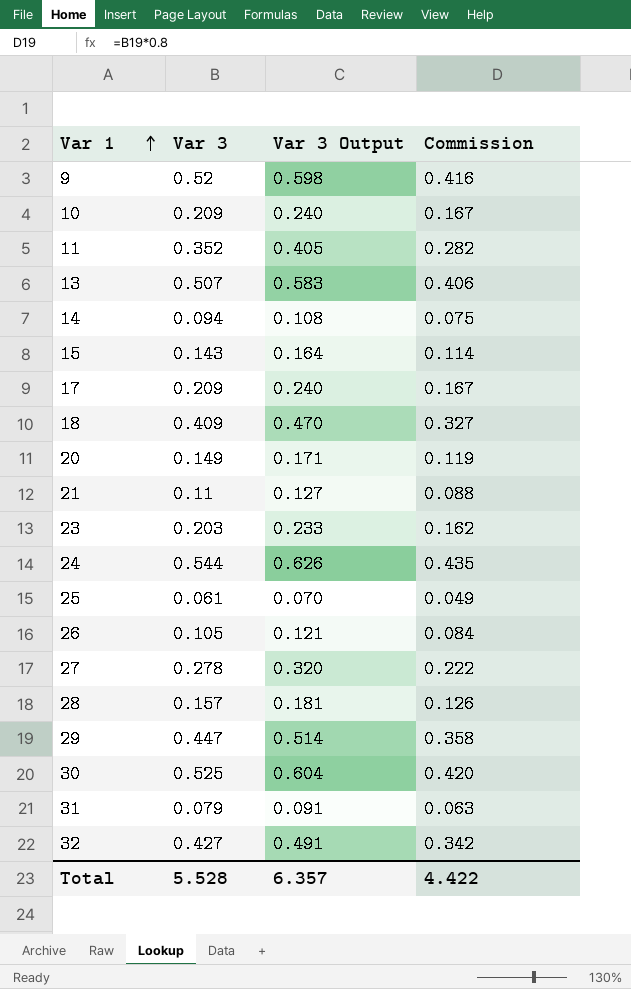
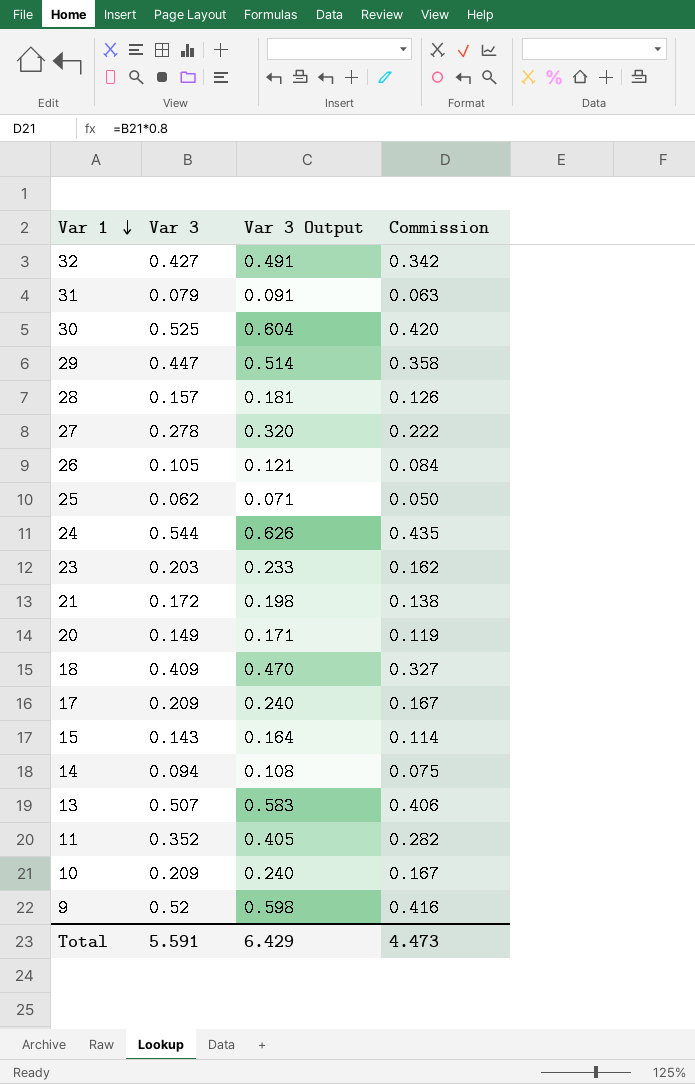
row order: Var 1 ascending -> Var 1 descending
25 | Var 3: 0.061 -> 0.062
25 | Var 3 Output: 0.070 -> 0.071
25 | Commission: 0.049 -> 0.050
21 | Var 3: 0.11 -> 0.172
21 | Var 3 Output: 0.127 -> 0.198
21 | Commission: 0.088 -> 0.138
Total | Var 3: 5.528 -> 5.591
Total | Var 3 Output: 6.357 -> 6.429
Total | Commission: 4.422 -> 4.473

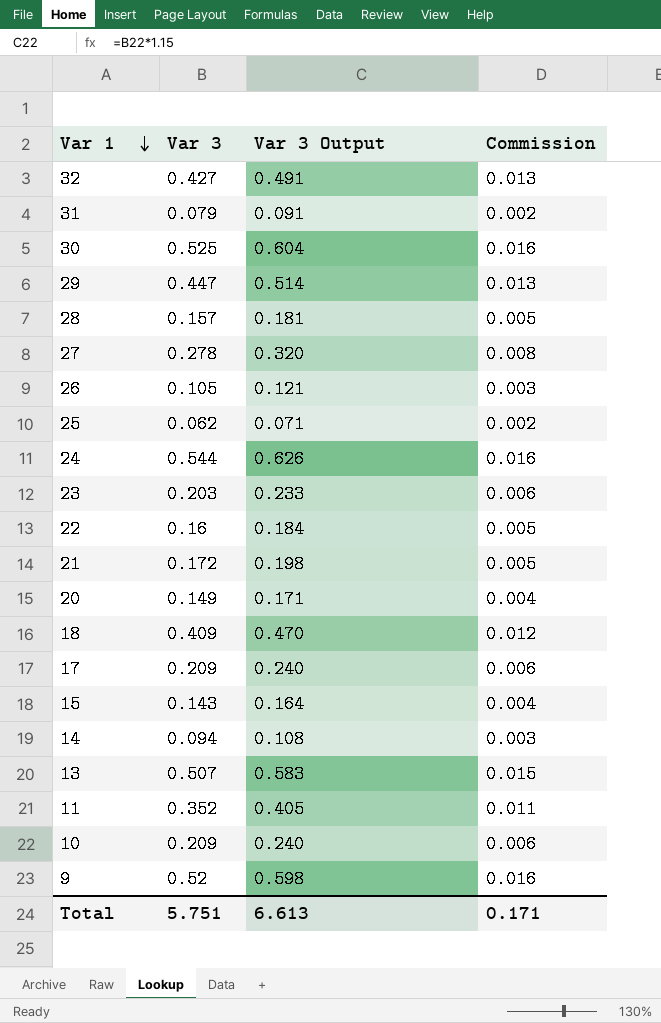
column Commission | formula: [Var 3] * 0.8 -> [Var 3] * 0.03
row 22: none -> 0.16 | 0.184 | 0.005
Total | Var 3: 5.591 -> 5.751
Total | Var 3 Output: 6.429 -> 6.613
Total | Commission: 4.473 -> 0.171

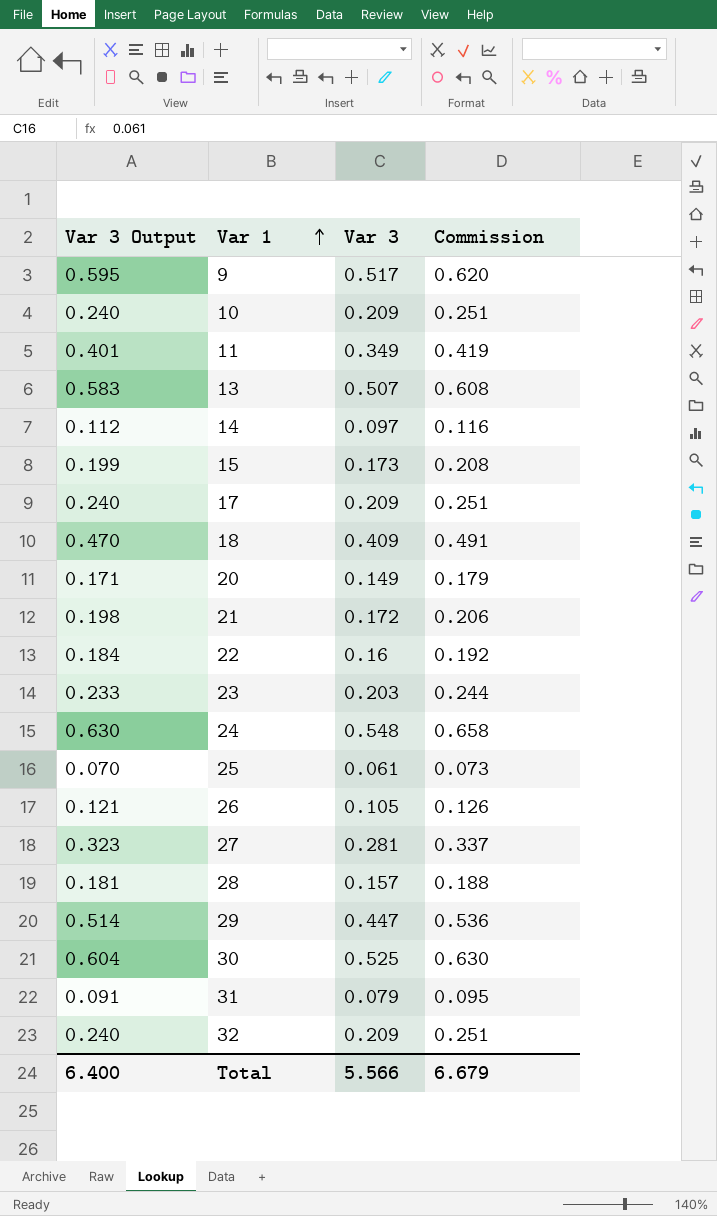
row order: Var 1 descending -> Var 1 ascending
column Var 3 Output | position: 3 -> 1
column Commission | formula: [Var 3] * 0.03 -> [Var 3] * 1.2
9 | Var 3 Output: 0.598 -> 0.595
9 | Var 3: 0.52 -> 0.517
11 | Var 3 Output: 0.405 -> 0.401
11 | Var 3: 0.352 -> 0.349
14 | Var 3 Output: 0.108 -> 0.112
14 | Var 3: 0.094 -> 0.097
15 | Var 3 Output: 0.164 -> 0.199
15 | Var 3: 0.143 -> 0.173
24 | Var 3 Output: 0.626 -> 0.630
24 | Var 3: 0.544 -> 0.548
25 | Var 3 Output: 0.071 -> 0.070
25 | Var 3: 0.062 -> 0.061
27 | Var 3 Output: 0.320 -> 0.323
27 | Var 3: 0.278 -> 0.281
32 | Var 3 Output: 0.491 -> 0.240
32 | Var 3: 0.427 -> 0.209
Total | Var 3 Output: 6.613 -> 6.400
Total | Var 3: 5.751 -> 5.566
Total | Commission: 0.171 -> 6.679

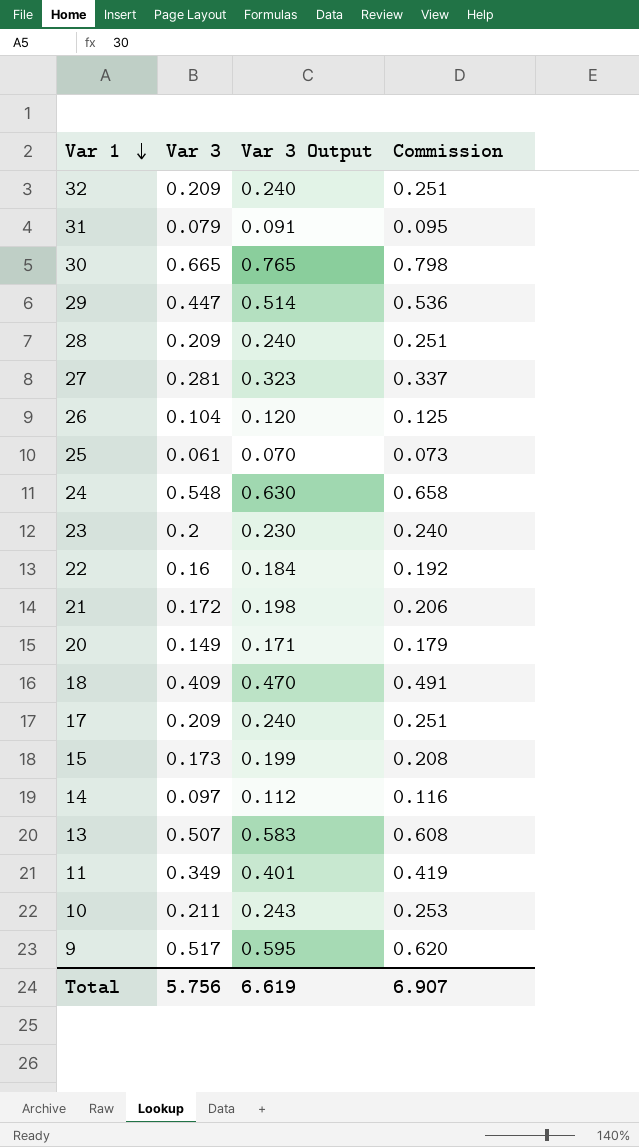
row order: Var 1 ascending -> Var 1 descending
column Var 3 Output | position: 1 -> 3
30 | Var 3: 0.525 -> 0.665
30 | Var 3 Output: 0.604 -> 0.765
30 | Commission: 0.630 -> 0.798
28 | Var 3: 0.157 -> 0.209
28 | Var 3 Output: 0.181 -> 0.240
28 | Commission: 0.188 -> 0.251
26 | Var 3: 0.105 -> 0.104
26 | Var 3 Output: 0.121 -> 0.120
26 | Commission: 0.126 -> 0.125
23 | Var 3: 0.203 -> 0.2
23 | Var 3 Output: 0.233 -> 0.230
23 | Commission: 0.244 -> 0.240
10 | Var 3: 0.209 -> 0.211
10 | Var 3 Output: 0.240 -> 0.243
10 | Commission: 0.251 -> 0.253
Total | Var 3: 5.566 -> 5.756
Total | Var 3 Output: 6.400 -> 6.619
Total | Commission: 6.679 -> 6.907

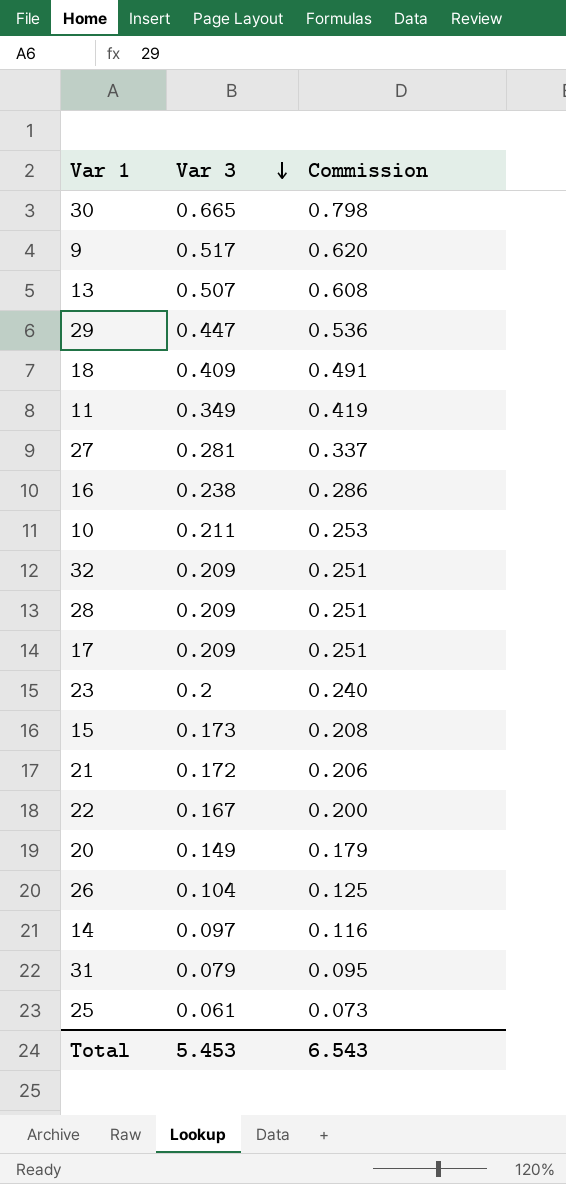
row order: Var 1 descending -> Var 3 descending
column Var 3 Output | formula: [Var 3] * 1.15 -> none
row 24: 0.548 | 0.630 | 0.658 -> none
row 16: none -> 0.238 | 0.286
22 | Var 3: 0.16 -> 0.167
22 | Commission: 0.192 -> 0.200
Total | Var 3: 5.756 -> 5.453
Total | Commission: 6.907 -> 6.543

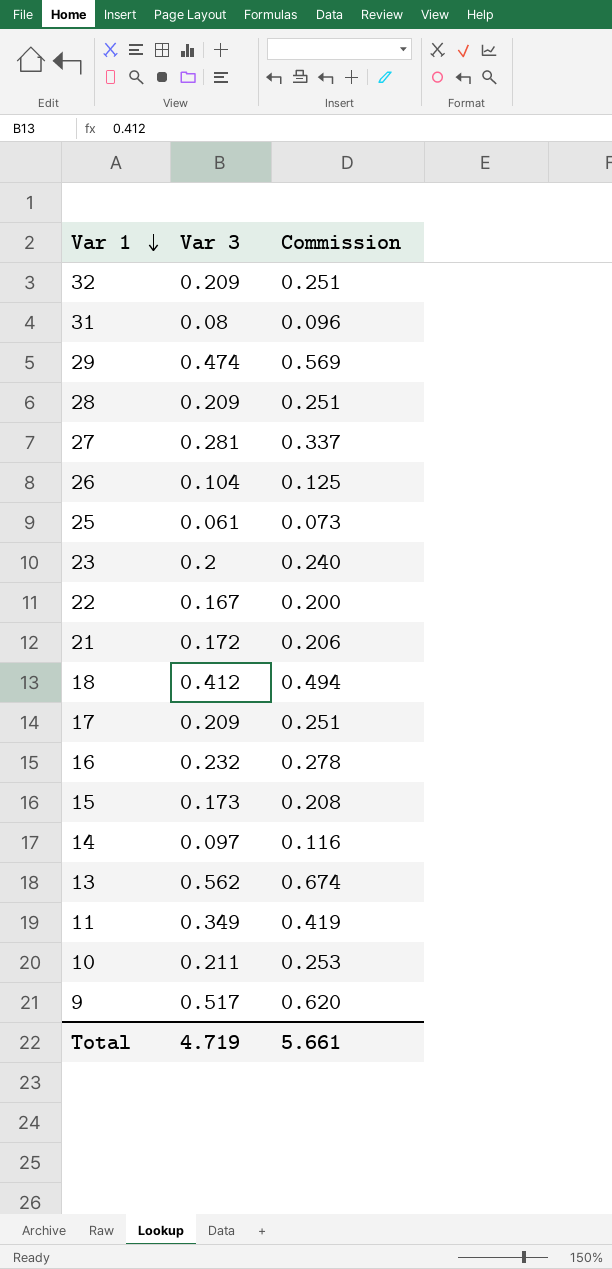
row order: Var 3 descending -> Var 1 descending
row 30: 0.665 | 0.798 -> none
row 20: 0.149 | 0.179 -> none
31 | Var 3: 0.079 -> 0.08
31 | Commission: 0.095 -> 0.096
29 | Var 3: 0.447 -> 0.474
29 | Commission: 0.536 -> 0.569
18 | Var 3: 0.409 -> 0.412
18 | Commission: 0.491 -> 0.494
16 | Var 3: 0.238 -> 0.232
16 | Commission: 0.286 -> 0.278
13 | Var 3: 0.507 -> 0.562
13 | Commission: 0.608 -> 0.674
Total | Var 3: 5.453 -> 4.719
Total | Commission: 6.543 -> 5.661

